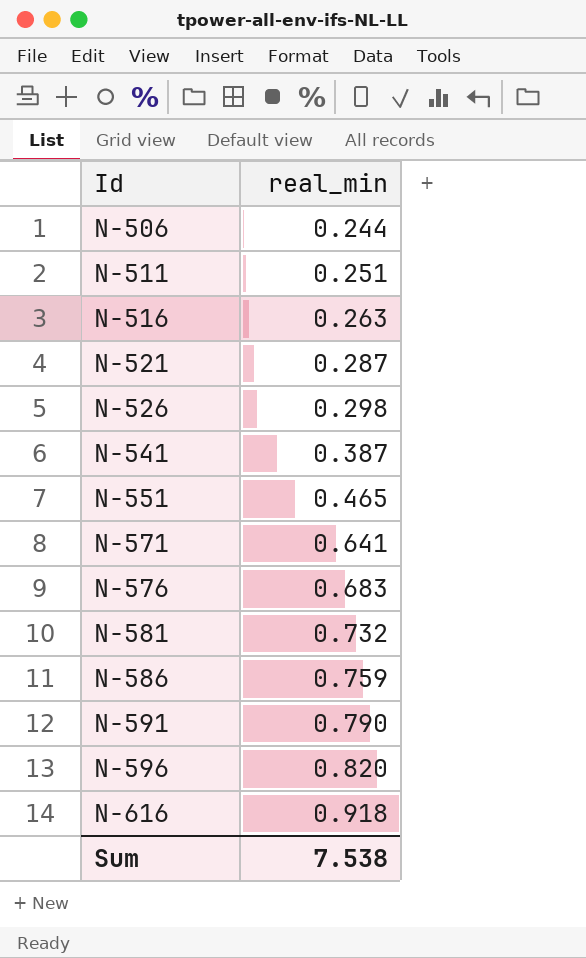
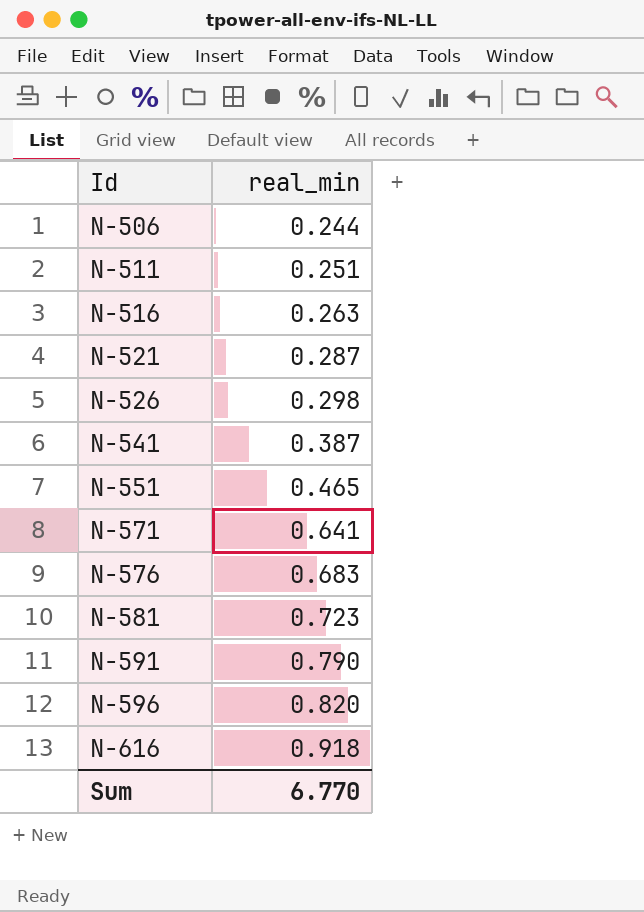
row N-586: 0.759 -> none
N-581 | real_min: 0.732 -> 0.723
Sum | real_min: 7.538 -> 6.770

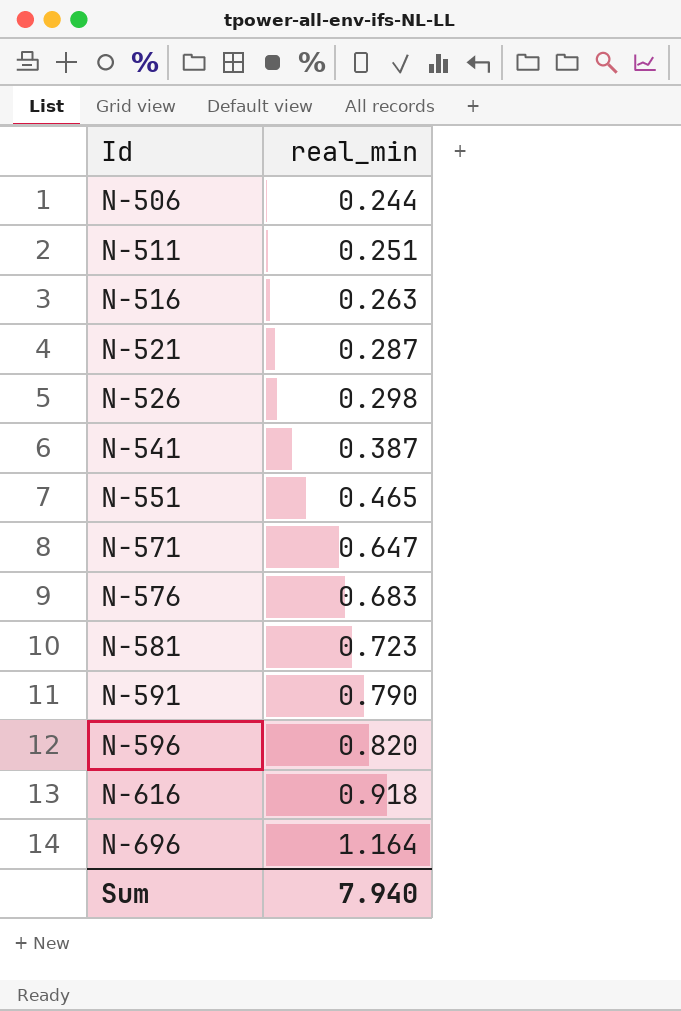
N-571 | real_min: 0.641 -> 0.647
row N-696: none -> 1.164
Sum | real_min: 6.770 -> 7.940

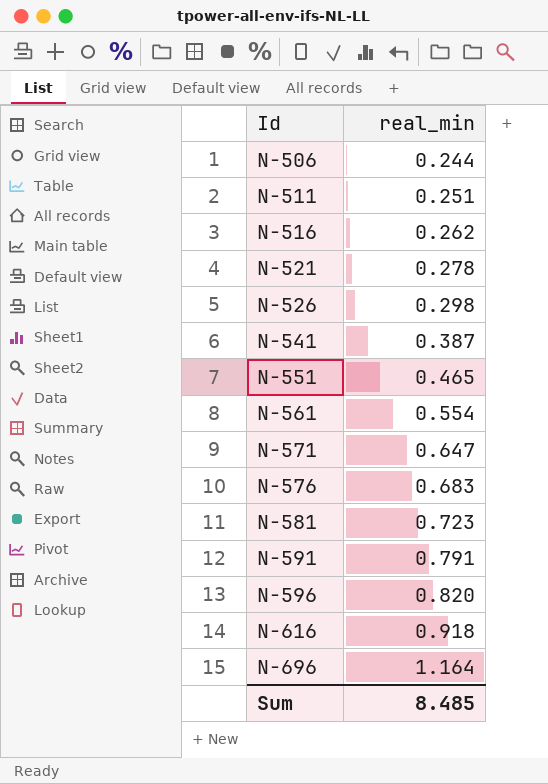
N-516 | real_min: 0.263 -> 0.262
N-521 | real_min: 0.287 -> 0.278
row N-561: none -> 0.554
N-591 | real_min: 0.790 -> 0.791
Sum | real_min: 7.940 -> 8.485

